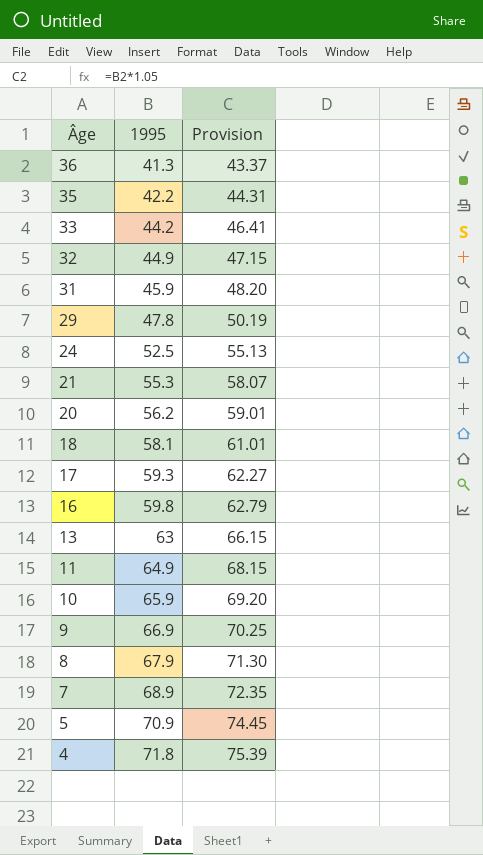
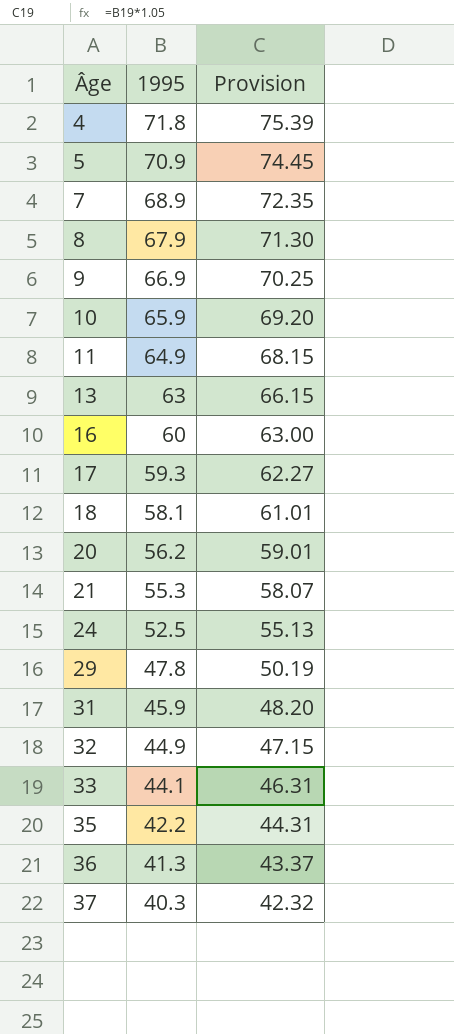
row order: Âge descending -> Âge ascending
16 | 1995: 59.8 -> 60
16 | Provision: 62.79 -> 63.00
33 | 1995: 44.2 -> 44.1
33 | Provision: 46.41 -> 46.31
row 37: none -> 40.3 | 42.32

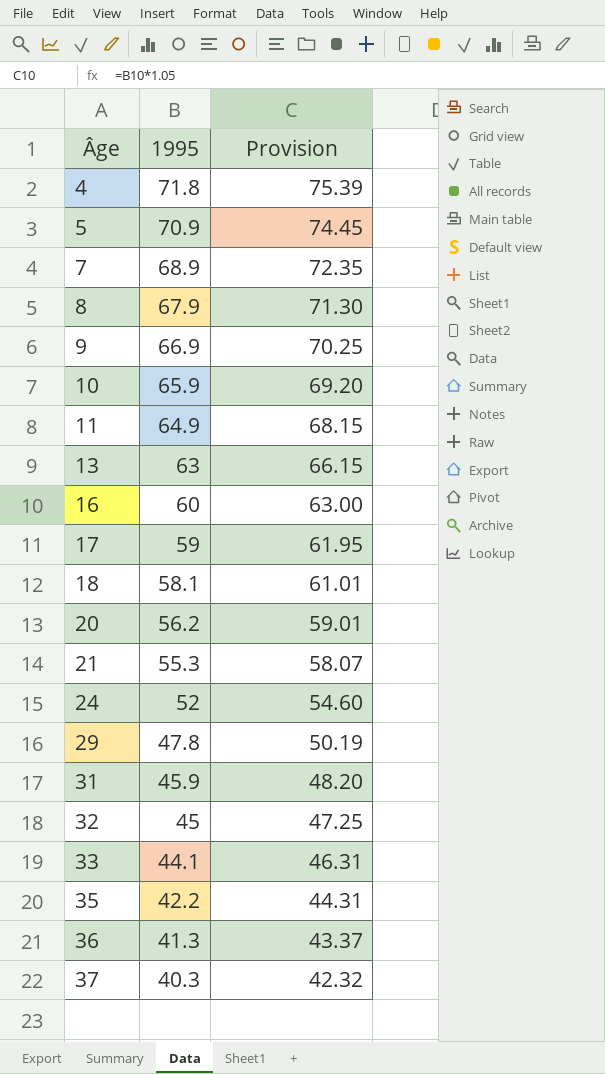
17 | 1995: 59.3 -> 59
17 | Provision: 62.27 -> 61.95
24 | 1995: 52.5 -> 52
24 | Provision: 55.13 -> 54.60
32 | 1995: 44.9 -> 45
32 | Provision: 47.15 -> 47.25

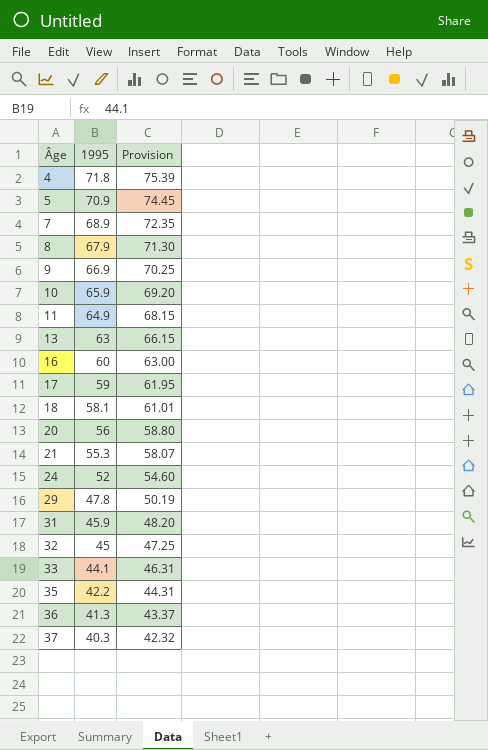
20 | 1995: 56.2 -> 56
20 | Provision: 59.01 -> 58.80

